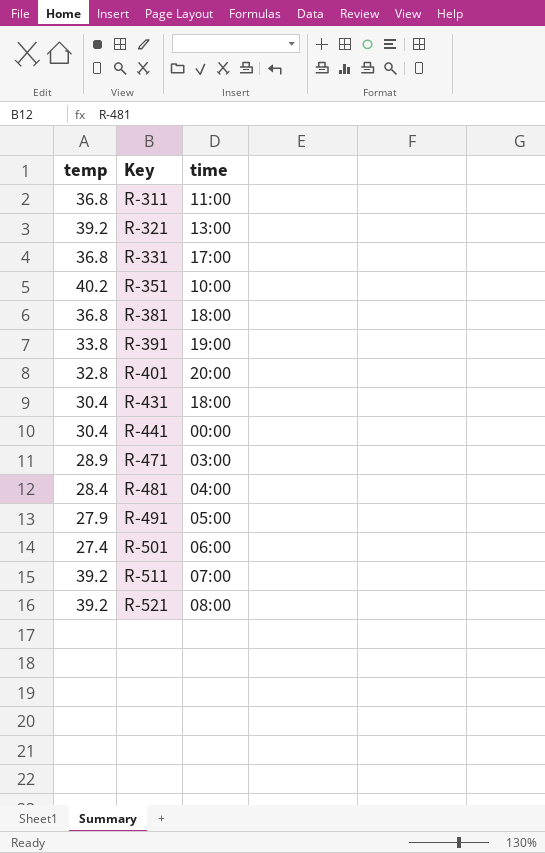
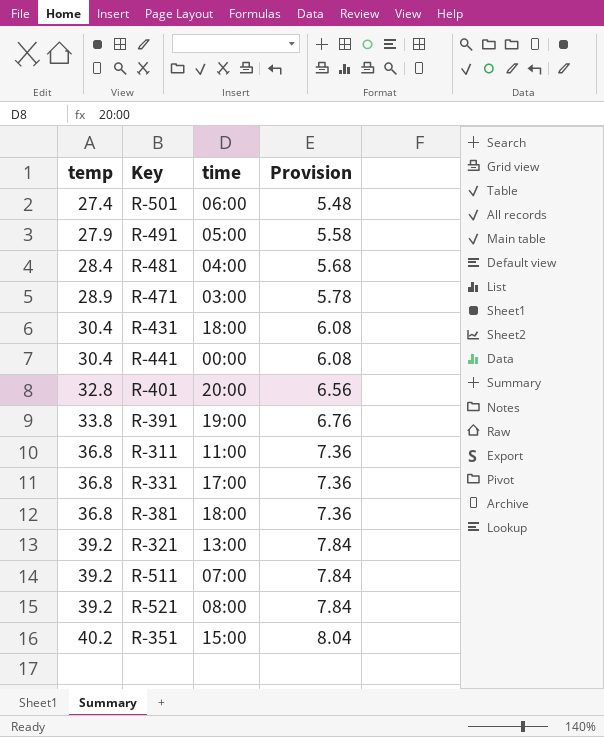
row order: Key ascending -> temp ascending
column Provision | formula: none -> [temp] * 0.2
R-351 | time: 10:00 -> 15:00

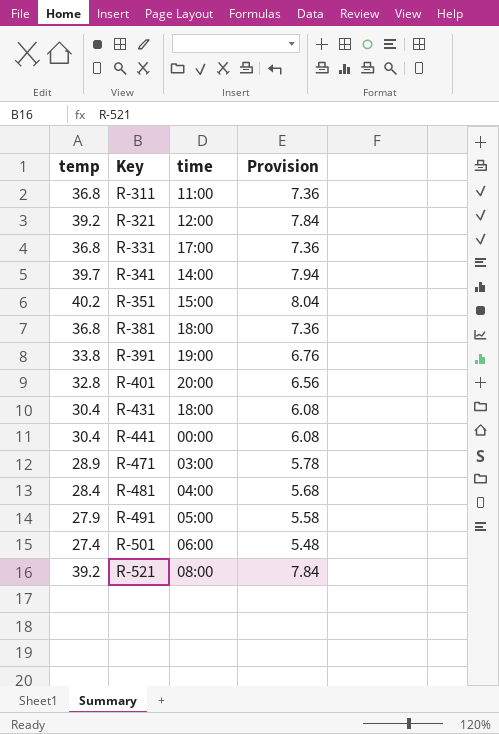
row order: temp ascending -> Key ascending
row R-511: 39.2 | 07:00 | 7.84 -> none
R-321 | time: 13:00 -> 12:00
row R-341: none -> 39.7 | 14:00 | 7.94

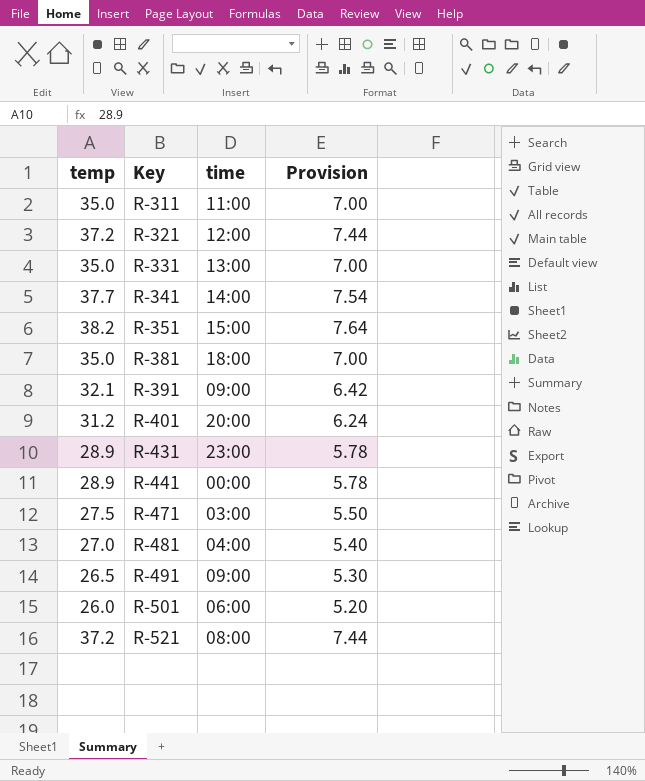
R-311 | temp: 36.8 -> 35.0
R-311 | Provision: 7.36 -> 7.00
R-321 | temp: 39.2 -> 37.2
R-321 | Provision: 7.84 -> 7.44
R-331 | temp: 36.8 -> 35.0
R-331 | time: 17:00 -> 13:00
R-331 | Provision: 7.36 -> 7.00
R-341 | temp: 39.7 -> 37.7
R-341 | Provision: 7.94 -> 7.54
R-351 | temp: 40.2 -> 38.2
R-351 | Provision: 8.04 -> 7.64
R-381 | temp: 36.8 -> 35.0
R-381 | Provision: 7.36 -> 7.00
R-391 | temp: 33.8 -> 32.1
R-391 | time: 19:00 -> 09:00
R-391 | Provision: 6.76 -> 6.42
R-401 | temp: 32.8 -> 31.2
R-401 | Provision: 6.56 -> 6.24
R-431 | temp: 30.4 -> 28.9
R-431 | time: 18:00 -> 23:00
R-431 | Provision: 6.08 -> 5.78
R-441 | temp: 30.4 -> 28.9
R-441 | Provision: 6.08 -> 5.78
R-471 | temp: 28.9 -> 27.5
R-471 | Provision: 5.78 -> 5.50
R-481 | temp: 28.4 -> 27.0
R-481 | Provision: 5.68 -> 5.40
R-491 | temp: 27.9 -> 26.5
R-491 | time: 05:00 -> 09:00
R-491 | Provision: 5.58 -> 5.30
R-501 | temp: 27.4 -> 26.0
R-501 | Provision: 5.48 -> 5.20
R-521 | temp: 39.2 -> 37.2
R-521 | Provision: 7.84 -> 7.44

